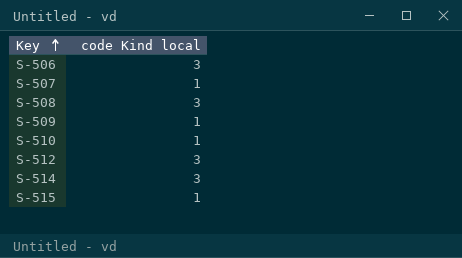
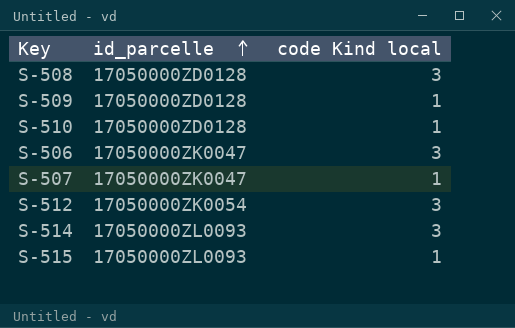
row order: Key ascending -> id_parcelle ascending
column id_parcelle | position: none -> 2

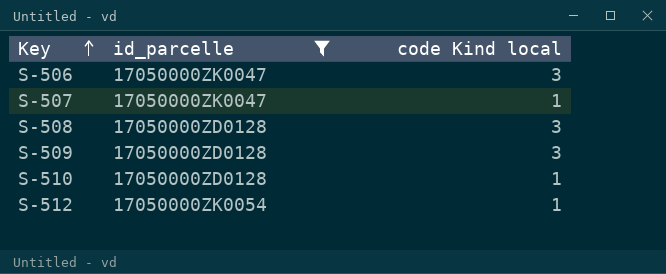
filter: none -> id_parcelle != 17050000ZL0093
row order: id_parcelle ascending -> Key ascending
S-509 | code Kind local: 1 -> 3
S-512 | code Kind local: 3 -> 1

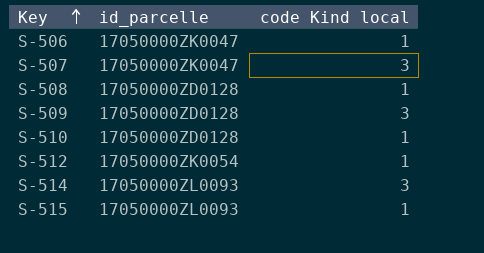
filter: id_parcelle != 17050000ZL0093 -> none
S-506 | code Kind local: 3 -> 1
S-507 | code Kind local: 1 -> 3
S-508 | code Kind local: 3 -> 1

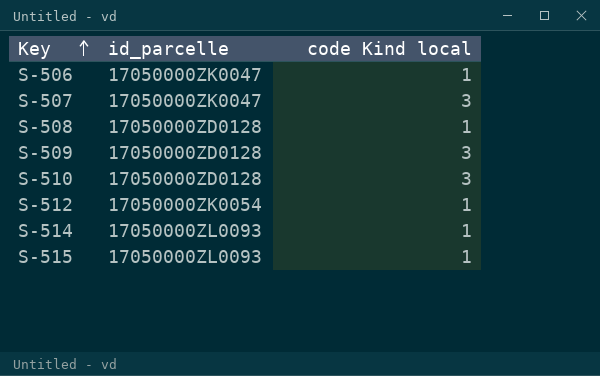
S-510 | code Kind local: 1 -> 3
S-514 | code Kind local: 3 -> 1

